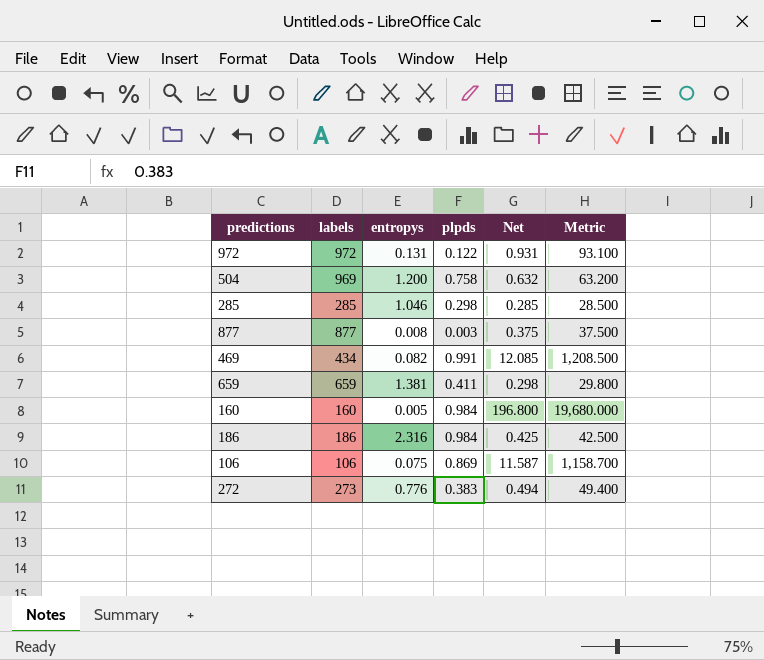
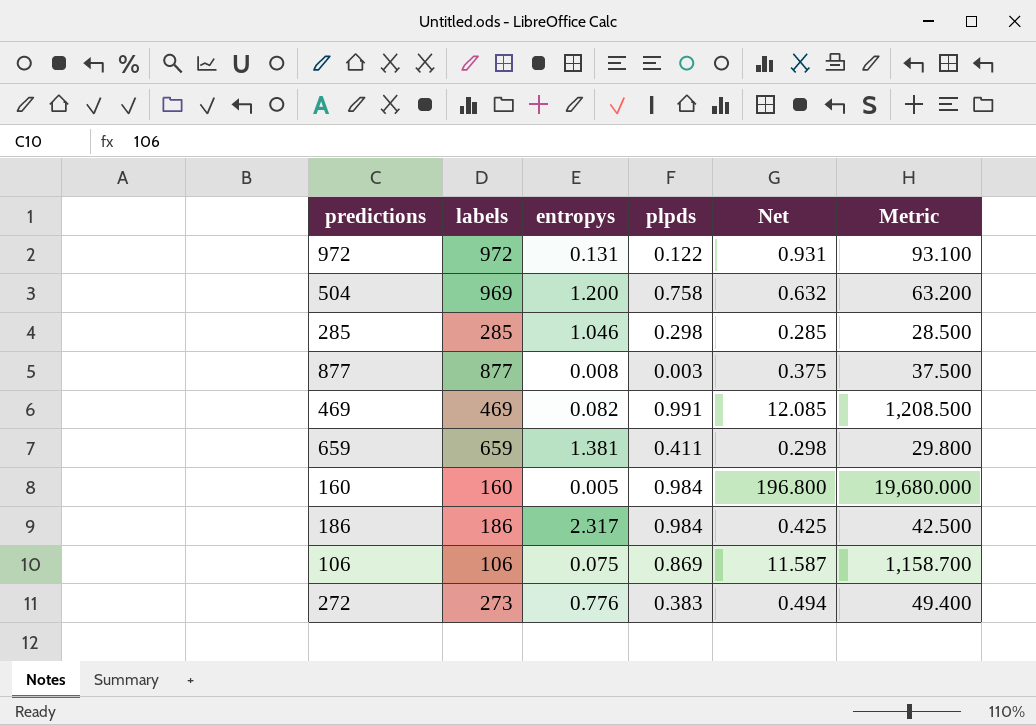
469 | labels: 434 -> 469
186 | entropys: 2.316 -> 2.317

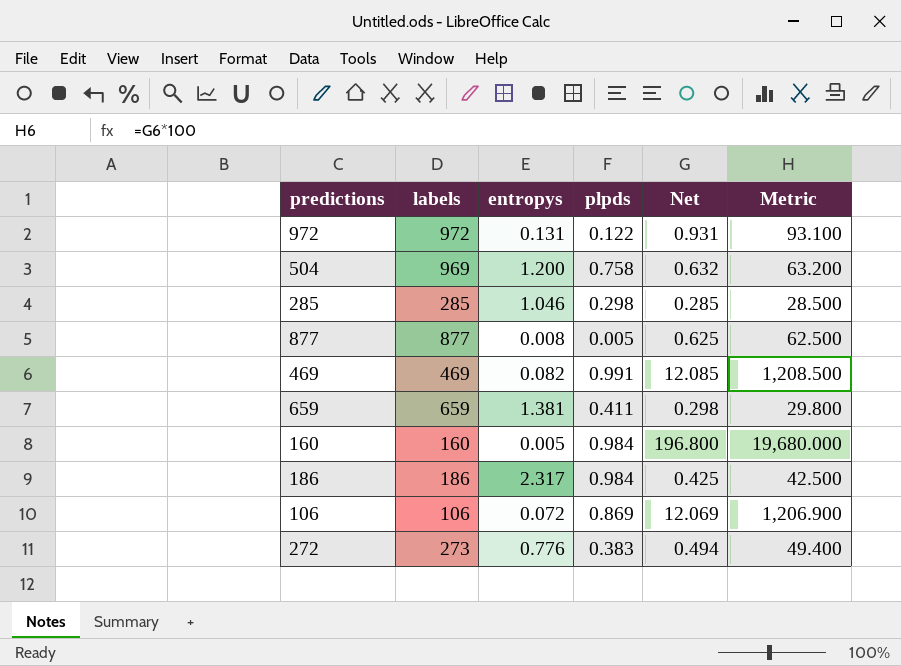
877 | plpds: 0.003 -> 0.005
877 | Net: 0.375 -> 0.625
877 | Metric: 37.500 -> 62.500
106 | entropys: 0.075 -> 0.072
106 | Net: 11.587 -> 12.069
106 | Metric: 1,158.700 -> 1,206.900

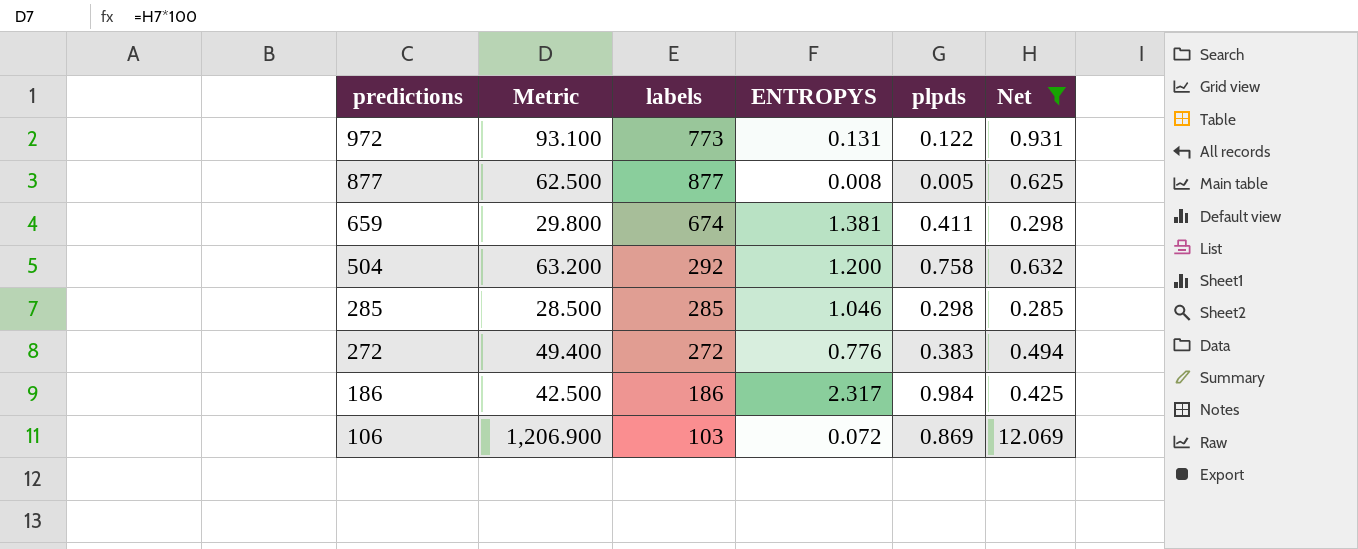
filter: none -> Net <= 12.069
row order: none -> predictions descending
column Metric | position: 6 -> 2
column name: entropys -> ENTROPYS
972 | labels: 972 -> 773
659 | labels: 659 -> 674
504 | labels: 969 -> 292
272 | labels: 273 -> 272
106 | labels: 106 -> 103

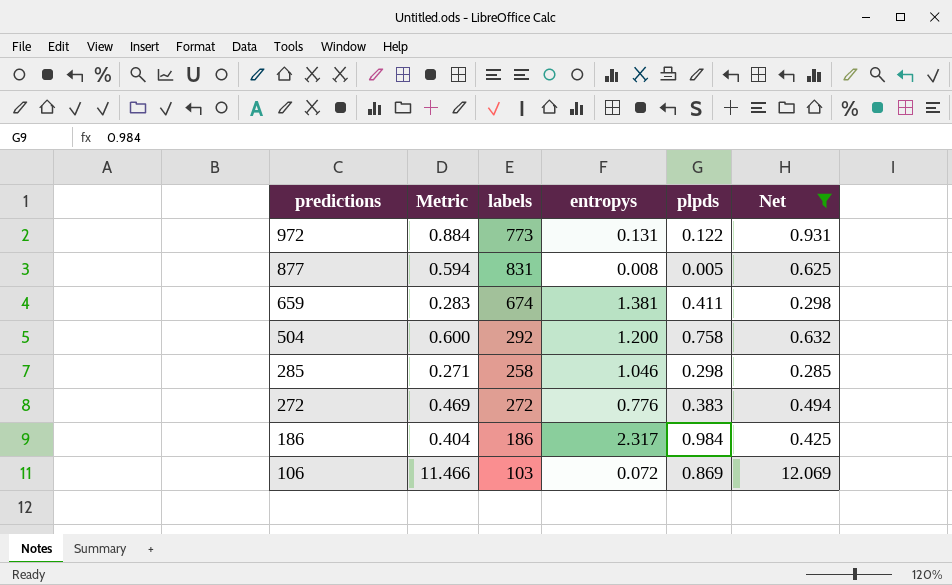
column Metric | formula: [Net] * 100 -> [Net] * 0.95
column name: ENTROPYS -> entropys
877 | labels: 877 -> 831
285 | labels: 285 -> 258

